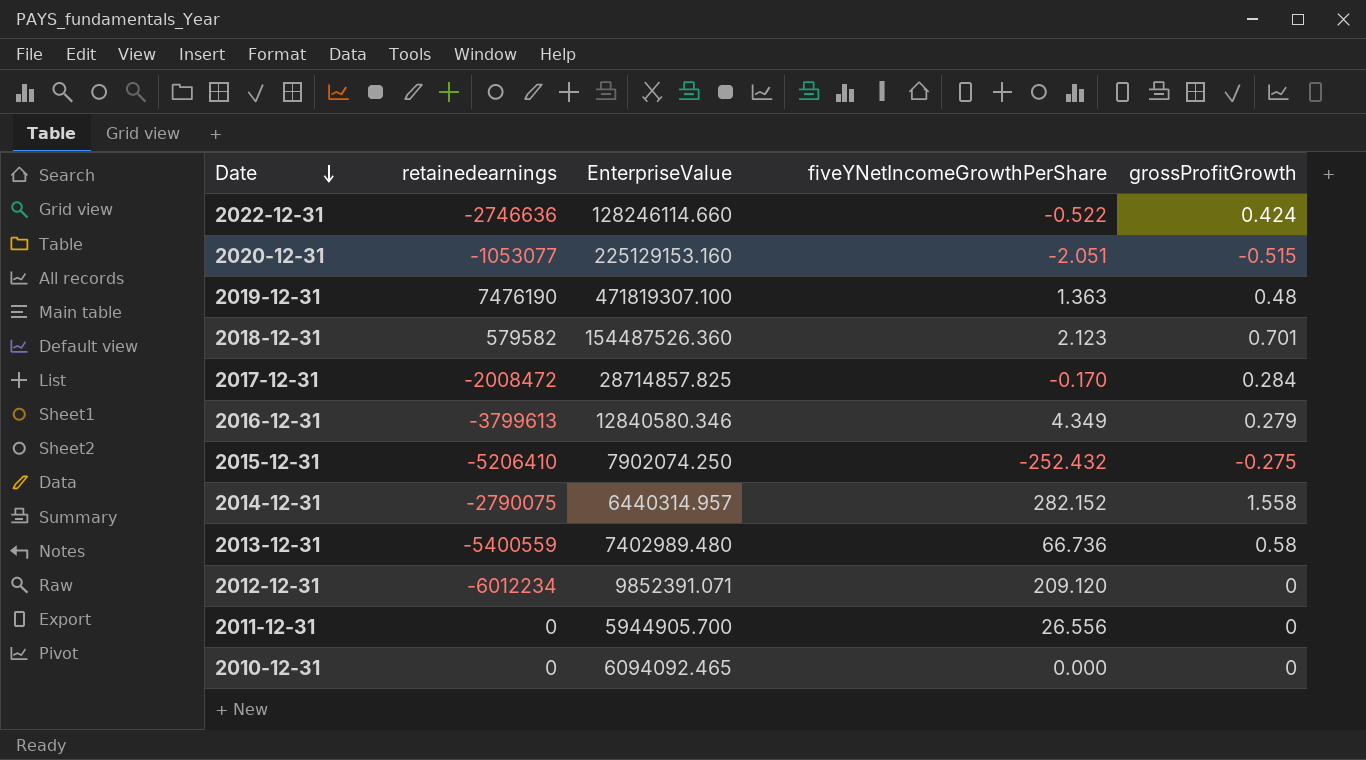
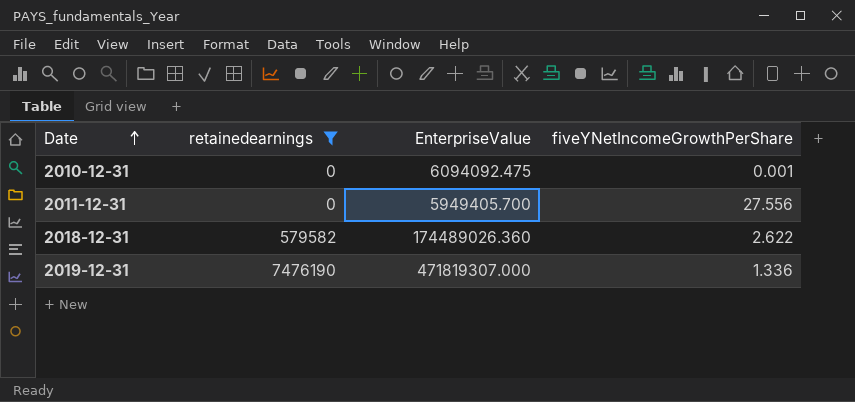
filter: none -> retainedearnings >= 0
row order: Date descending -> Date ascending
column grossProfitGrowth | position: 5 -> none
2010-12-31 | EnterpriseValue: 6094092.465 -> 6094092.475
2010-12-31 | fiveYNetIncomeGrowthPerShare: 0.000 -> 0.001
2011-12-31 | EnterpriseValue: 5944905.700 -> 5949405.700
2011-12-31 | fiveYNetIncomeGrowthPerShare: 26.556 -> 27.556
2018-12-31 | EnterpriseValue: 154487526.360 -> 174489026.360
2018-12-31 | fiveYNetIncomeGrowthPerShare: 2.123 -> 2.622
2019-12-31 | EnterpriseValue: 471819307.100 -> 471819307.000
2019-12-31 | fiveYNetIncomeGrowthPerShare: 1.363 -> 1.336

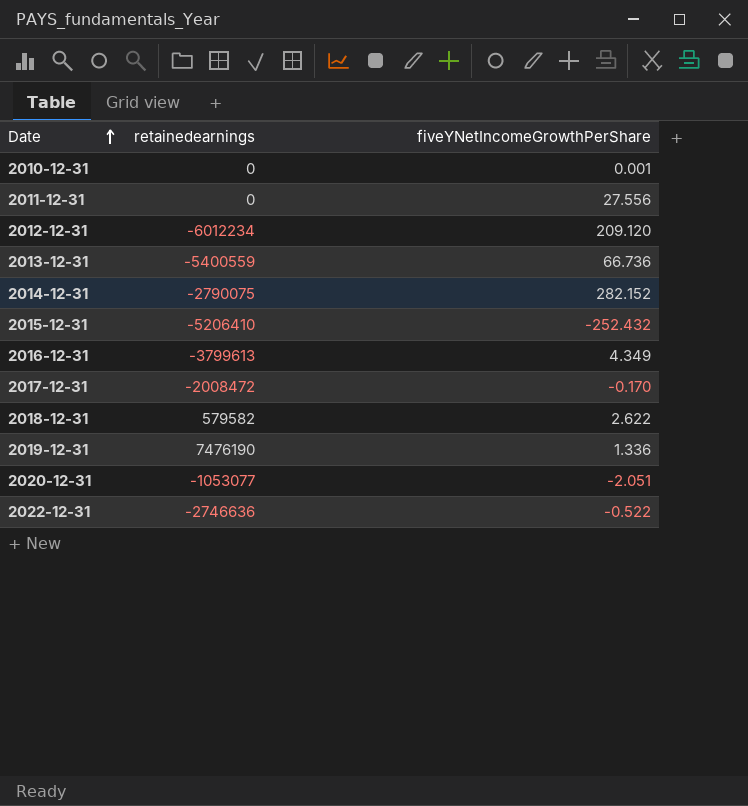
filter: retainedearnings >= 0 -> none
column EnterpriseValue | position: 3 -> none

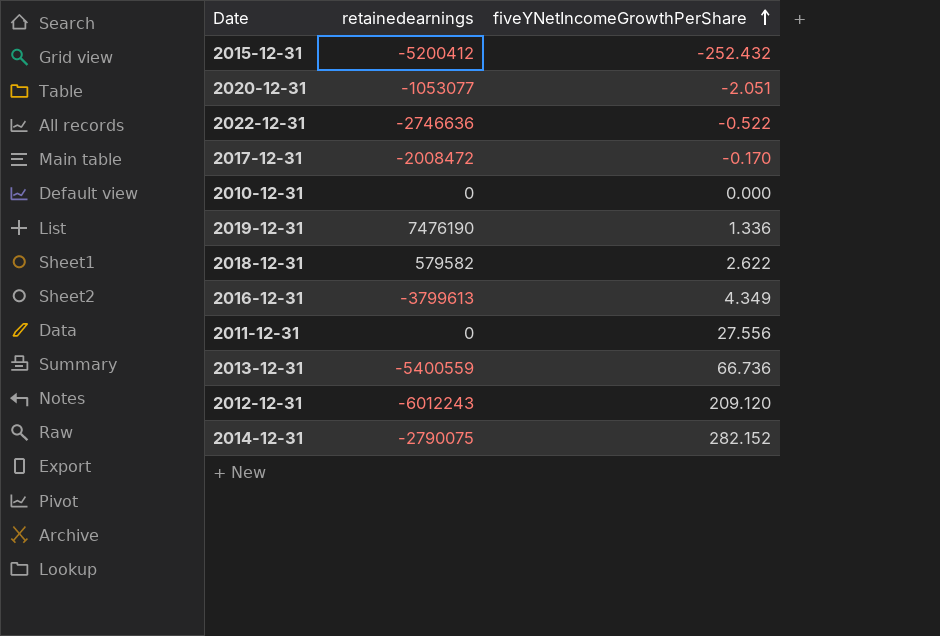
row order: Date ascending -> fiveYNetIncomeGrowthPerShare ascending
2015-12-31 | retainedearnings: -5206410 -> -5200412
2010-12-31 | fiveYNetIncomeGrowthPerShare: 0.001 -> 0.000
2012-12-31 | retainedearnings: -6012234 -> -6012243

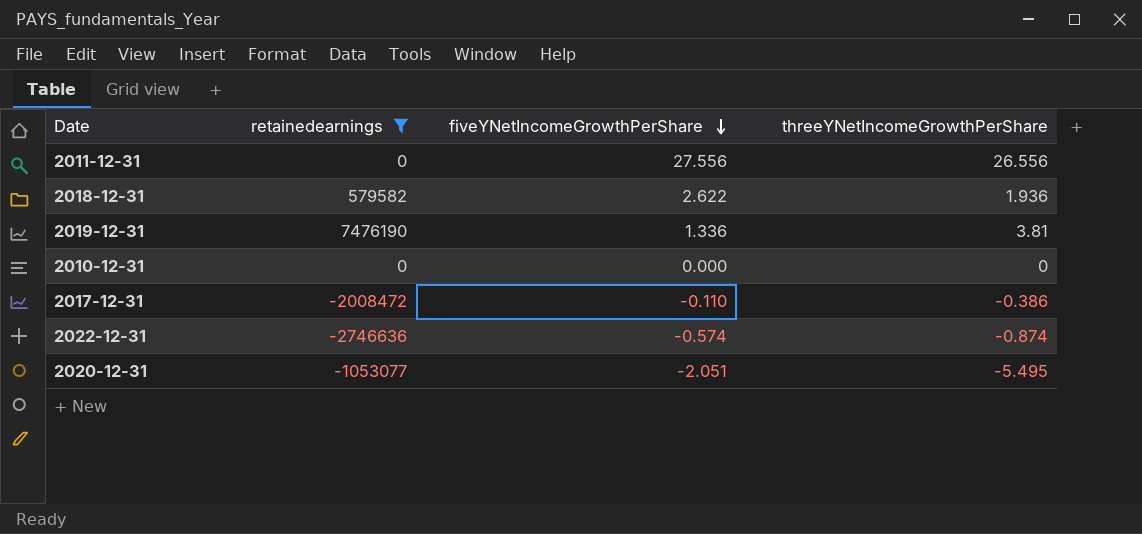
filter: none -> retainedearnings >= -2746636
row order: fiveYNetIncomeGrowthPerShare ascending -> fiveYNetIncomeGrowthPerShare descending
column threeYNetIncomeGrowthPerShare | position: none -> 4
2017-12-31 | fiveYNetIncomeGrowthPerShare: -0.170 -> -0.110
2022-12-31 | fiveYNetIncomeGrowthPerShare: -0.522 -> -0.574

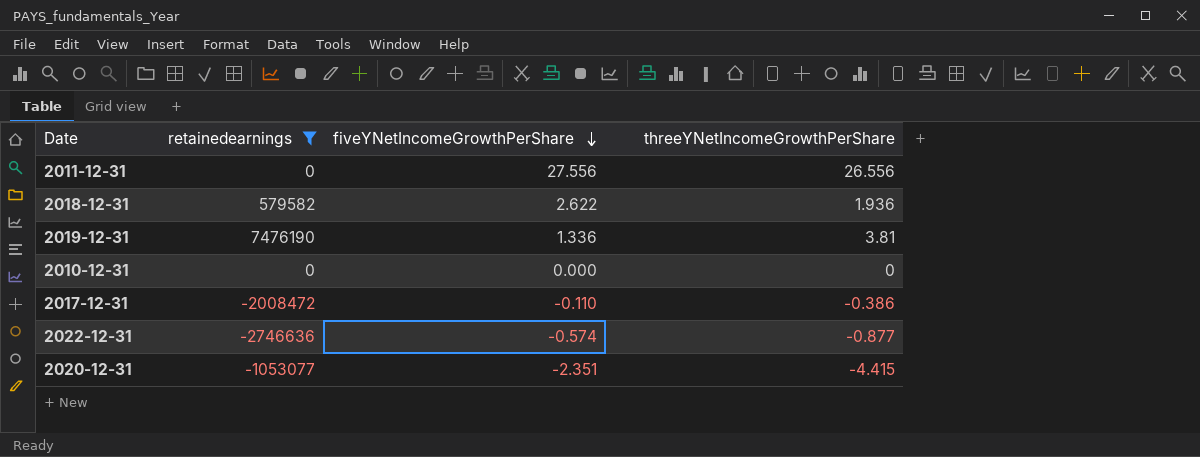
2022-12-31 | threeYNetIncomeGrowthPerShare: -0.874 -> -0.877
2020-12-31 | fiveYNetIncomeGrowthPerShare: -2.051 -> -2.351
2020-12-31 | threeYNetIncomeGrowthPerShare: -5.495 -> -4.415

